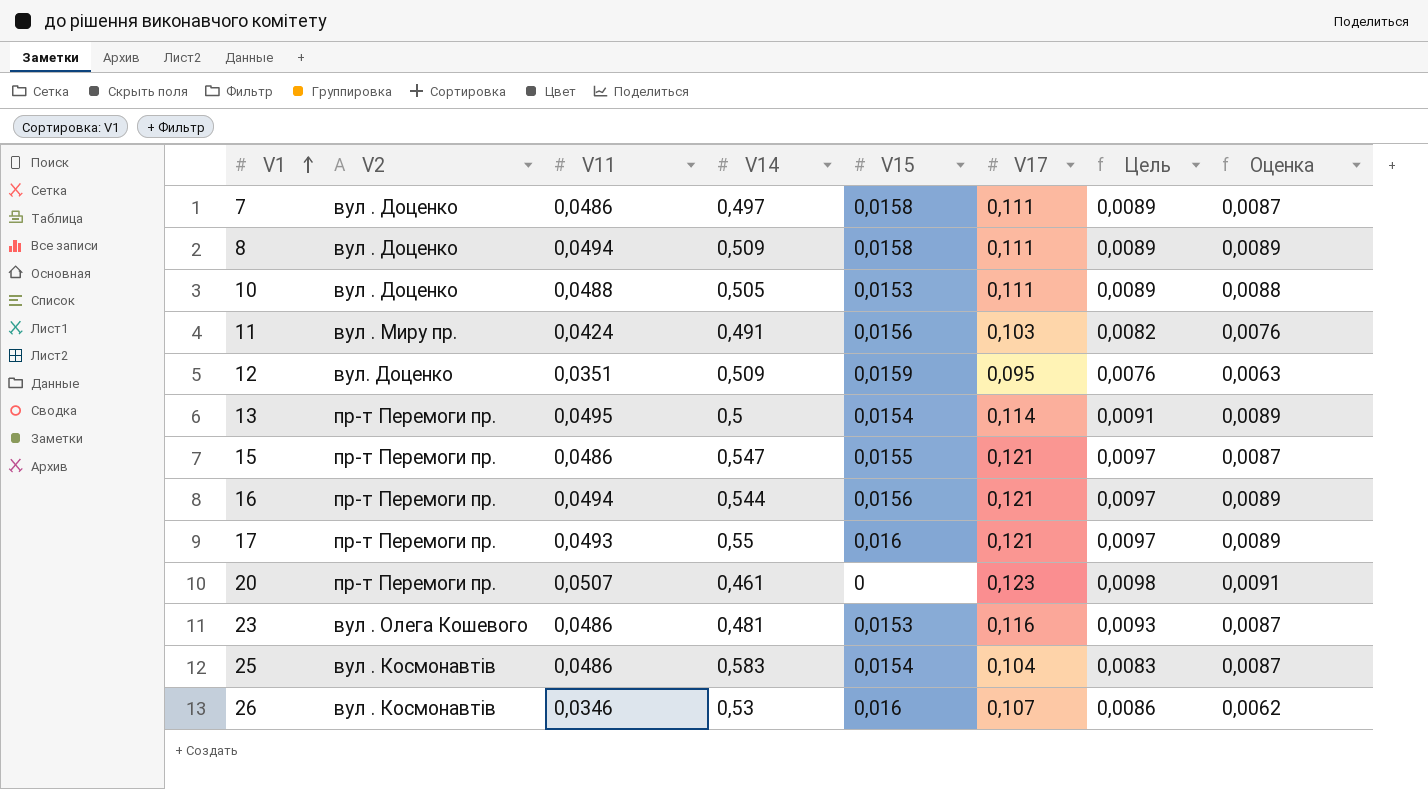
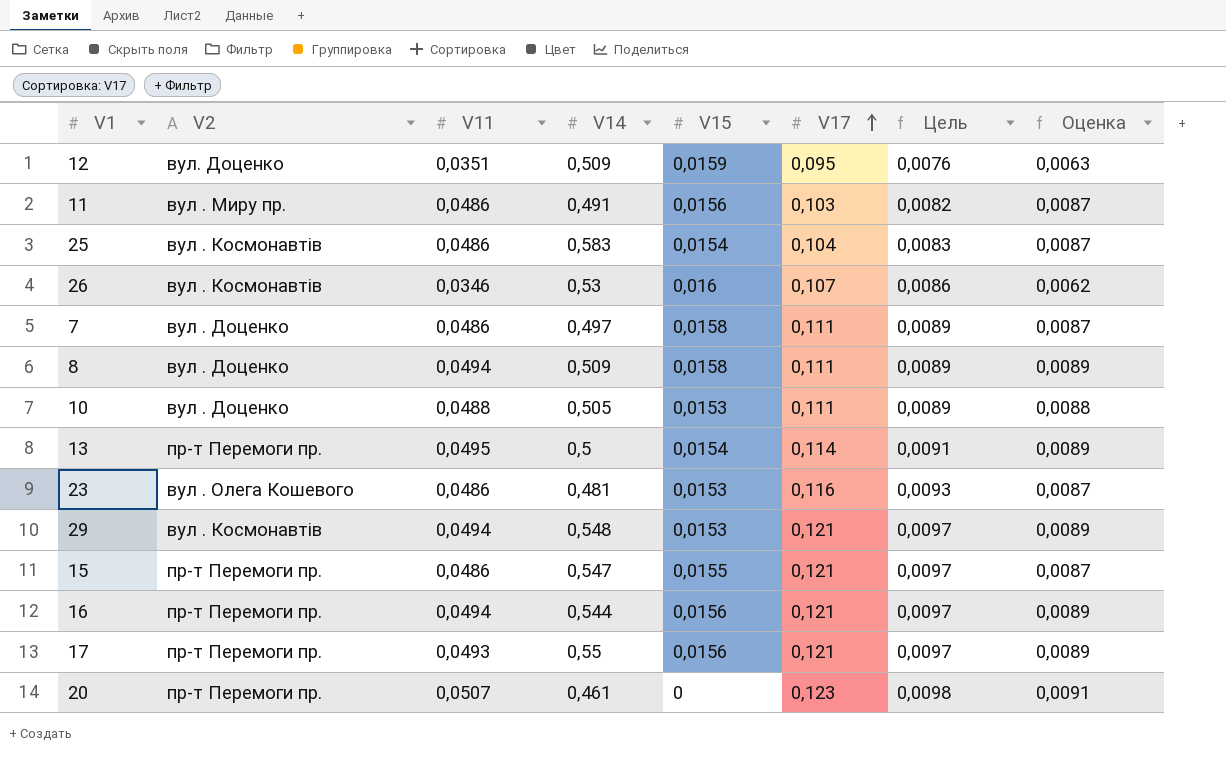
row order: V1 ascending -> V17 ascending
11 | V11: 0,0424 -> 0,0486
11 | Оценка: 0,0076 -> 0,0087
row 29: none -> вул . Космонавтів | 0,0494 | 0,548 | 0,0153 | 0,121 | 0,0097 | 0,0089
17 | V15: 0,016 -> 0,0156

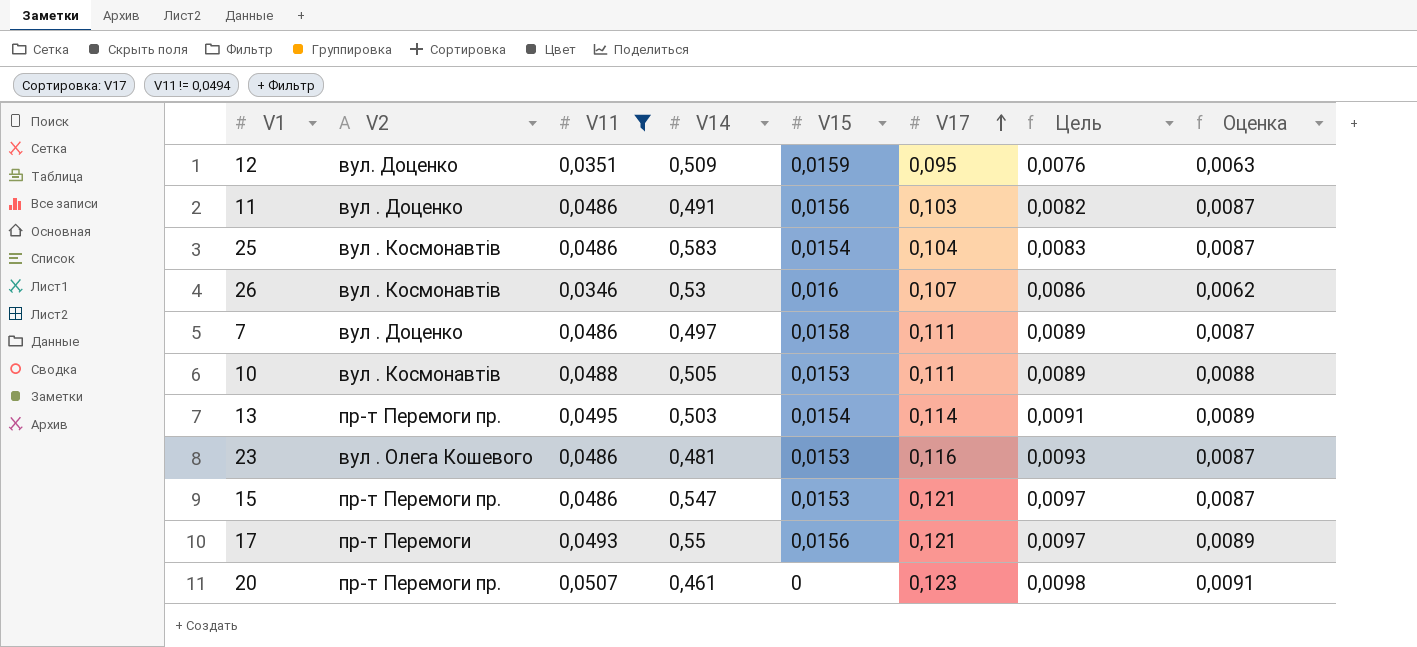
filter: none -> V11 != 0,0494
11 | V2: вул . Миру пр. -> вул . Доценко
10 | V2: вул . Доценко -> вул . Космонавтів
13 | V14: 0,5 -> 0,503
15 | V15: 0,0155 -> 0,0153
17 | V2: пр-т Перемоги пр. -> пр-т Перемоги

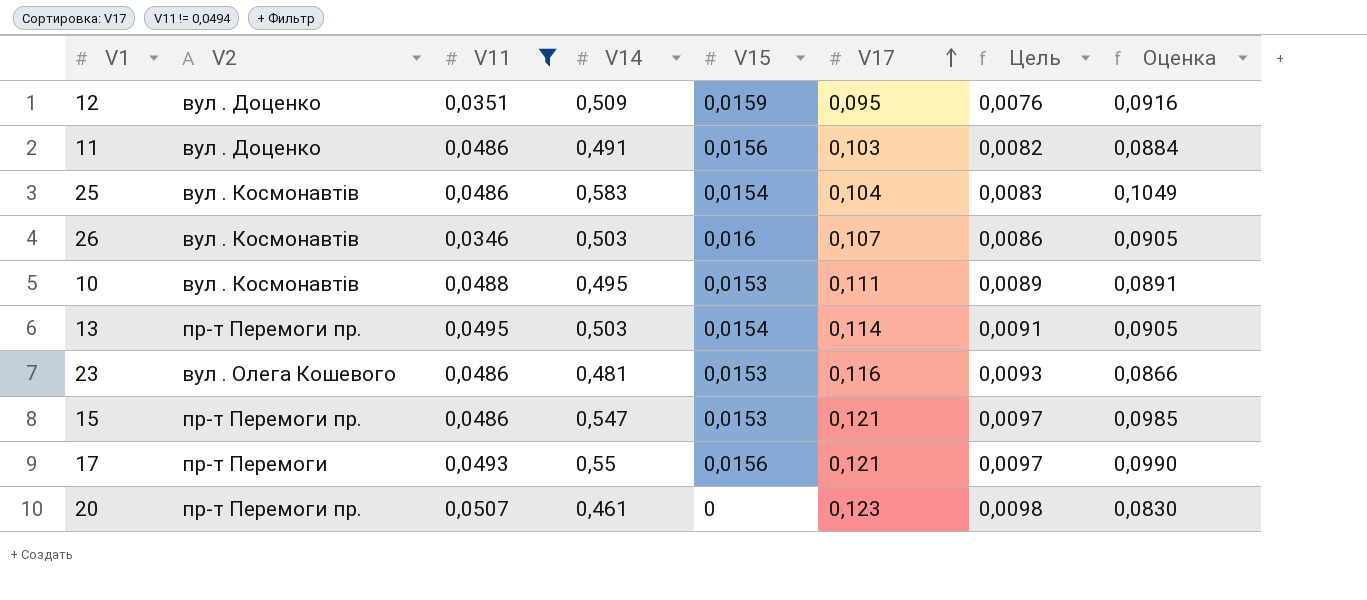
column Оценка | formula: [V11] * 0,18 -> [V14] * 0,18
row 7: вул . Доценко | 0,0486 | 0,497 | 0,0158 | 0,111 | 0,0089 | 0,0087 -> none
12 | V2: вул. Доценко -> вул . Доценко
26 | V14: 0,53 -> 0,503
10 | V14: 0,505 -> 0,495

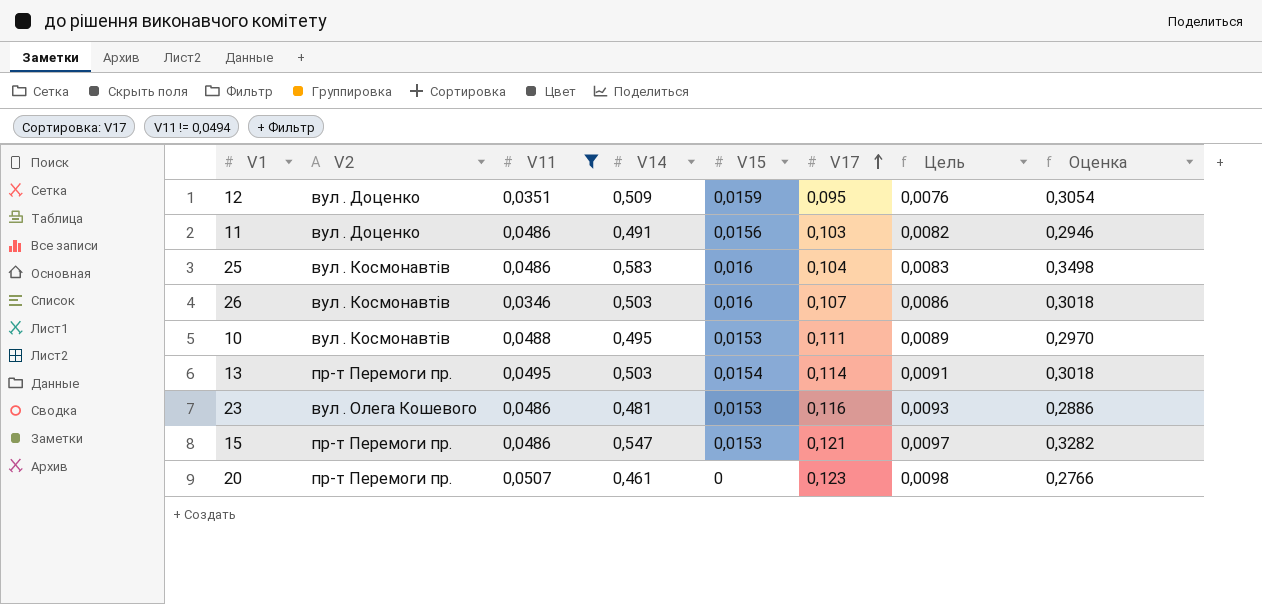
column Оценка | formula: [V14] * 0,18 -> [V14] * 0,6
row 17: пр-т Перемоги | 0,0493 | 0,55 | 0,0156 | 0,121 | 0,0097 | 0,0990 -> none
25 | V15: 0,0154 -> 0,016

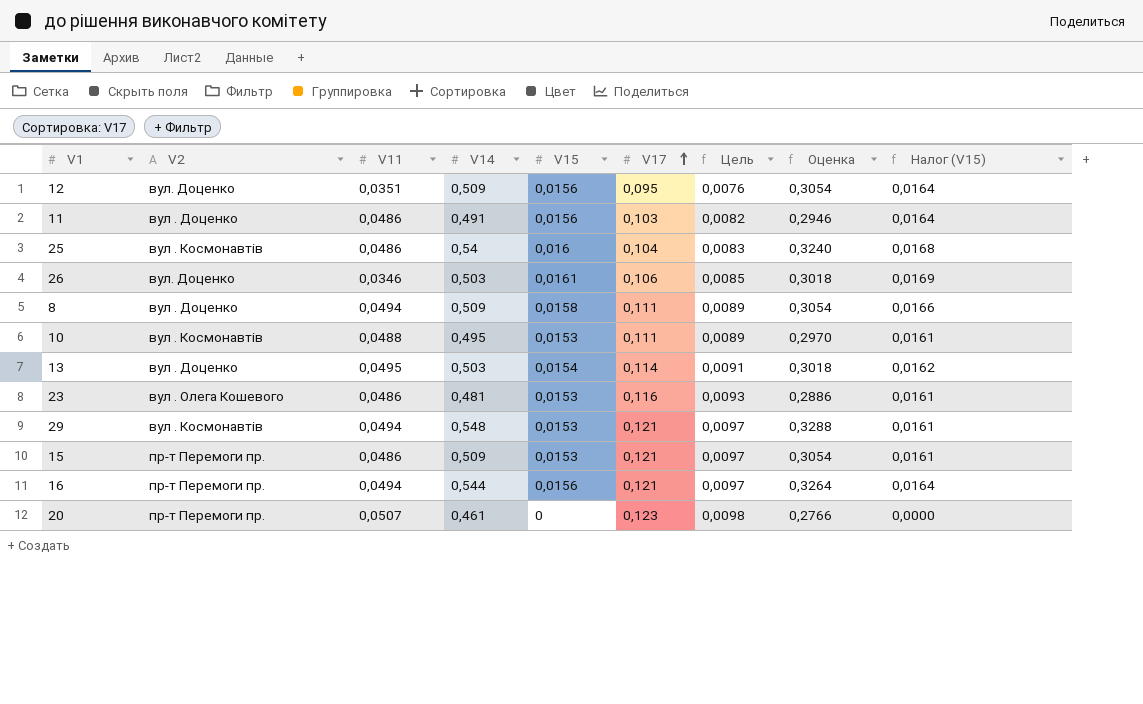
filter: V11 != 0,0494 -> none
column Налог (V15) | formula: none -> [V15] * 1,05
12 | V2: вул . Доценко -> вул. Доценко
12 | V15: 0,0159 -> 0,0156
25 | V14: 0,583 -> 0,54
25 | Оценка: 0,3498 -> 0,3240
26 | V2: вул . Космонавтів -> вул. Доценко
26 | V15: 0,016 -> 0,0161
26 | V17: 0,107 -> 0,106
26 | Цель: 0,0086 -> 0,0085
13 | V2: пр-т Перемоги пр. -> вул . Доценко
15 | V14: 0,547 -> 0,509
15 | Оценка: 0,3282 -> 0,3054

